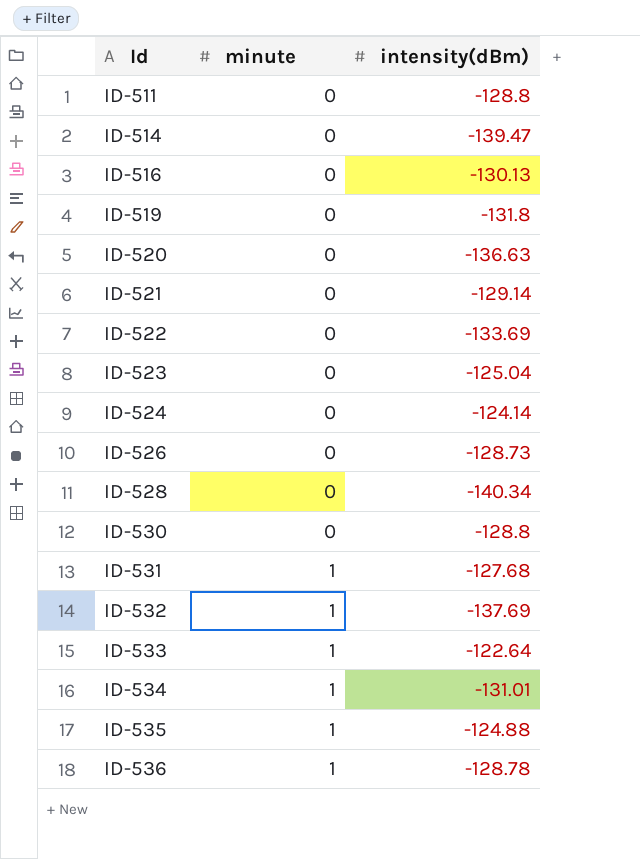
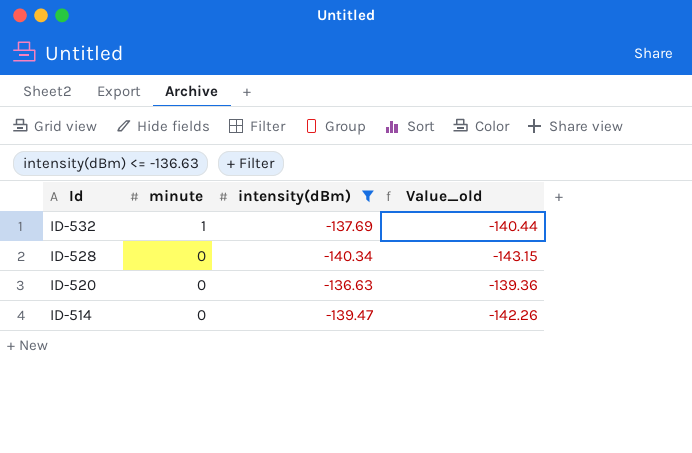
filter: none -> intensity(dBm) <= -136.63
row order: Id ascending -> Id descending
column Value_old | formula: none -> [intensity(dBm)] * 1.02

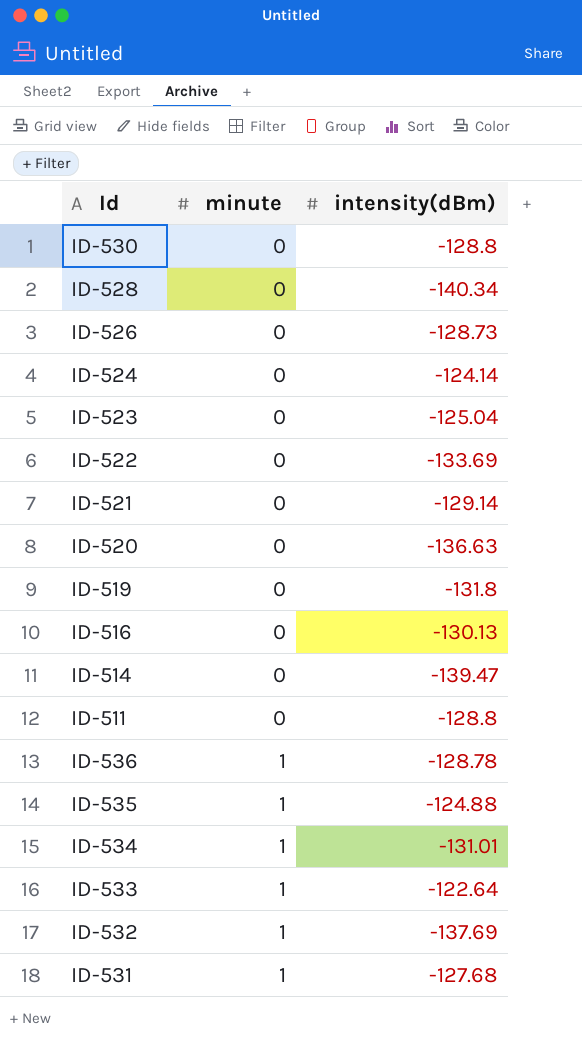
filter: intensity(dBm) <= -136.63 -> none
row order: Id descending -> minute ascending
column Value_old | formula: [intensity(dBm)] * 1.02 -> none

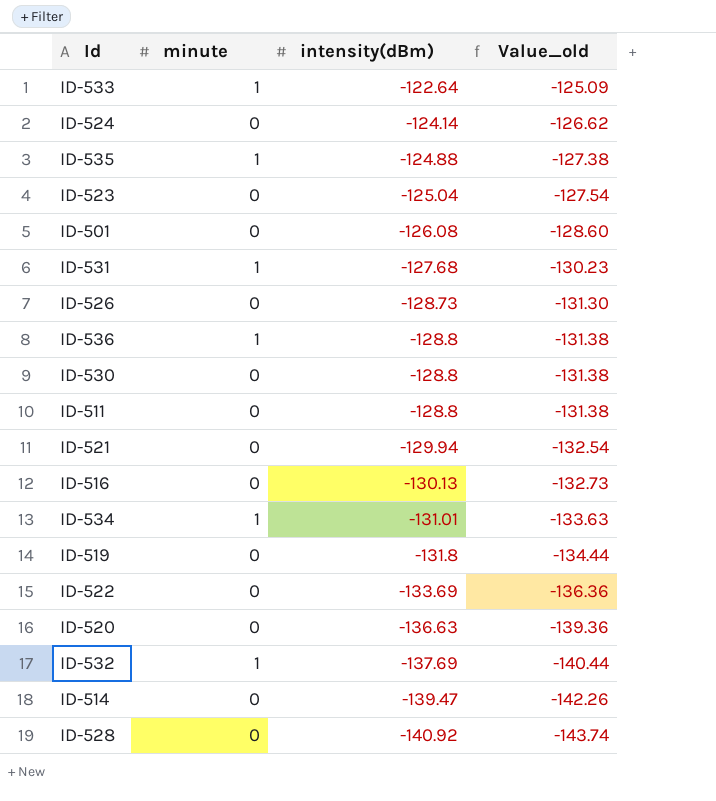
row order: minute ascending -> intensity(dBm) descending
column Value_old | formula: none -> [intensity(dBm)] * 1.02
row ID-501: none -> 0 | -126.08 | -128.60
ID-536 | intensity(dBm): -128.78 -> -128.8
ID-521 | intensity(dBm): -129.14 -> -129.94
ID-528 | intensity(dBm): -140.34 -> -140.92

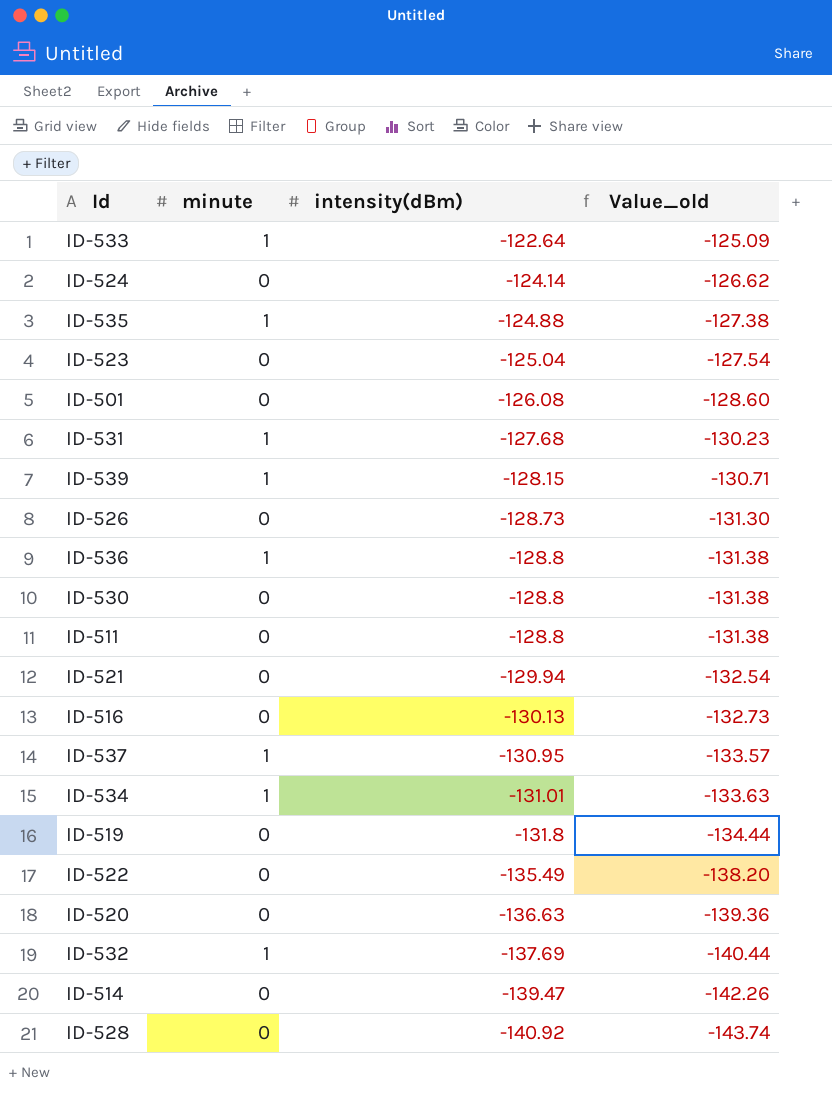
row ID-539: none -> 1 | -128.15 | -130.71
row ID-537: none -> 1 | -130.95 | -133.57
ID-522 | intensity(dBm): -133.69 -> -135.49
ID-522 | Value_old: -136.36 -> -138.20

